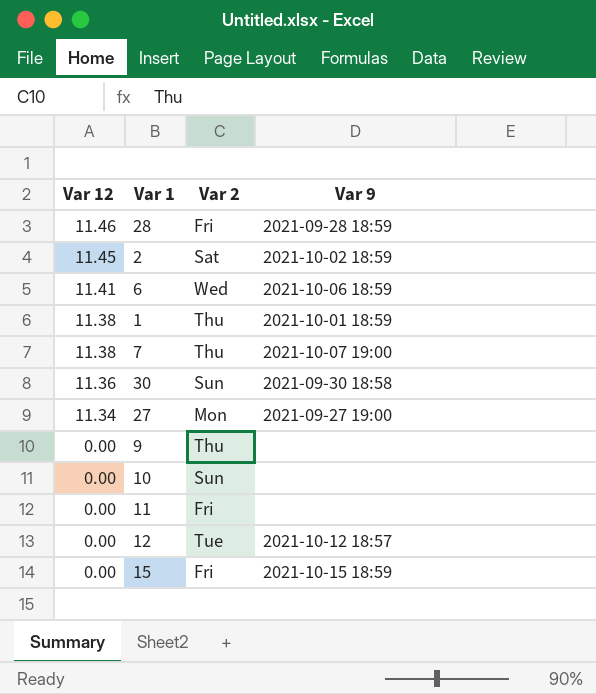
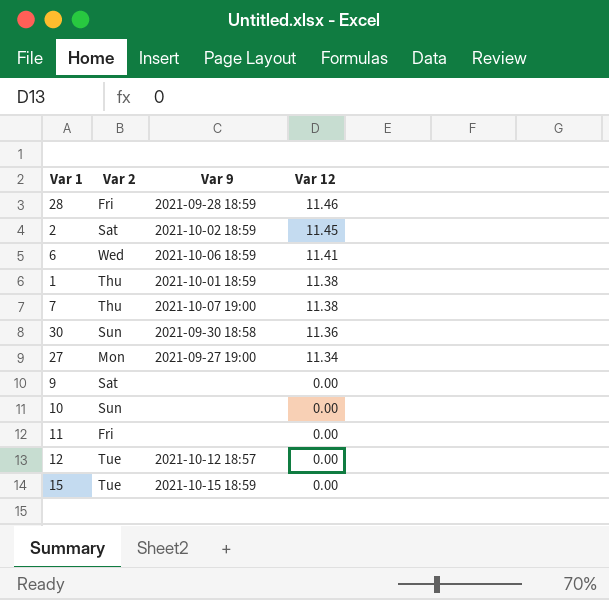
column Var 12 | position: 1 -> 4
9 | Var 2: Thu -> Sat
15 | Var 2: Fri -> Tue

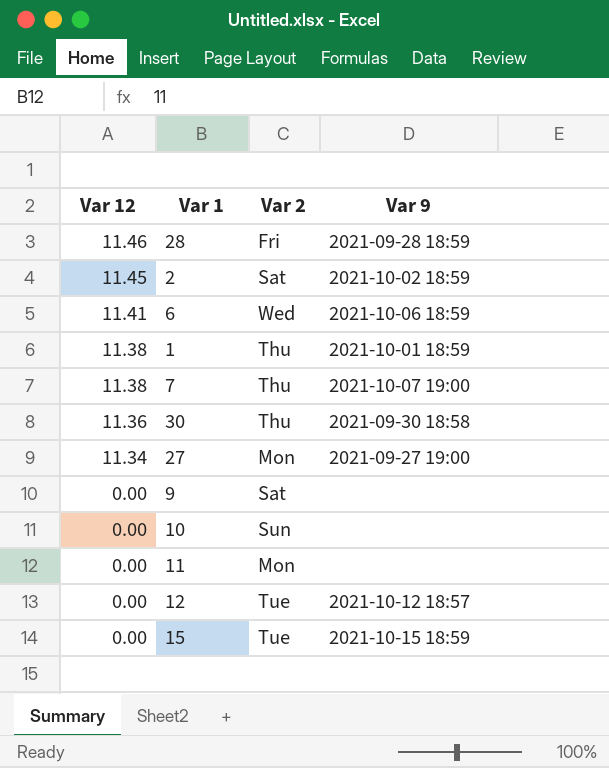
column Var 12 | position: 4 -> 1
30 | Var 2: Sun -> Thu
11 | Var 2: Fri -> Mon

